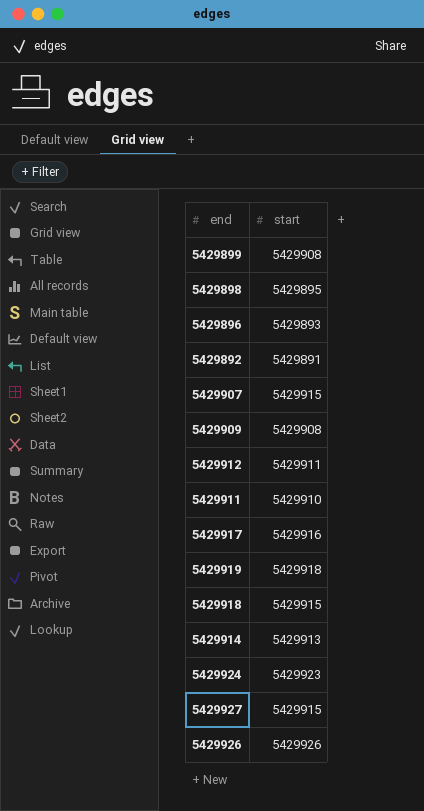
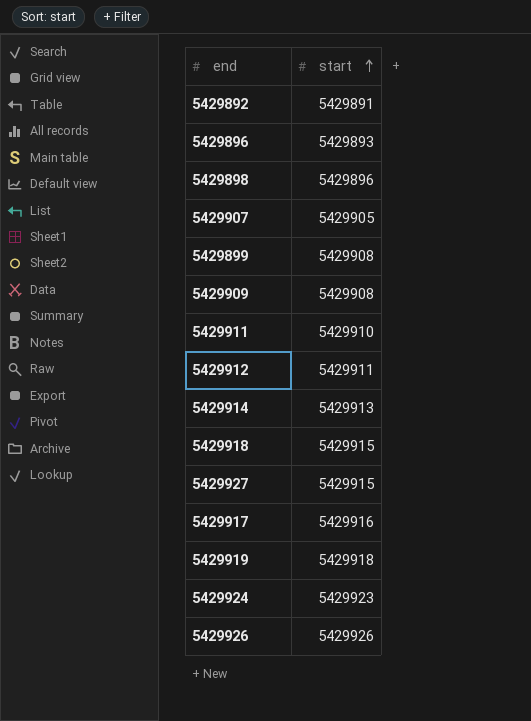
row order: none -> start ascending
5429898 | start: 5429895 -> 5429896
5429907 | start: 5429915 -> 5429905

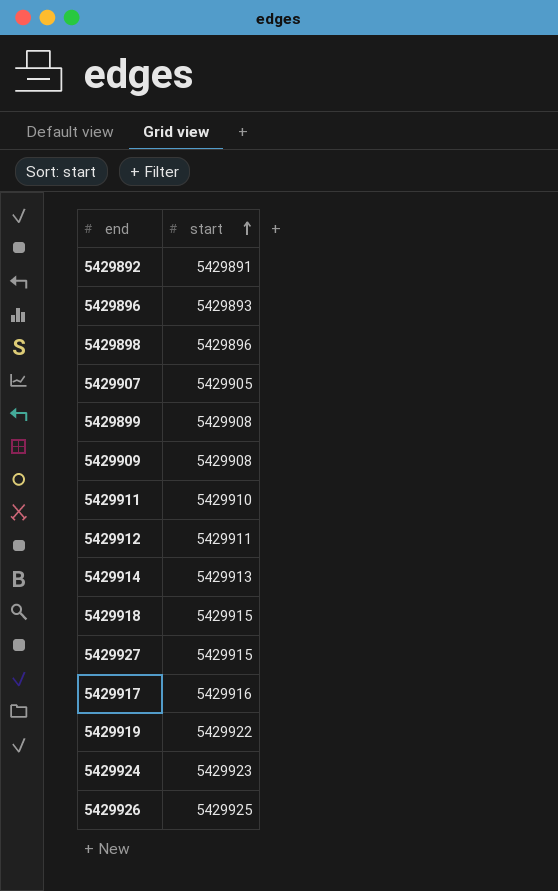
5429919 | start: 5429918 -> 5429922
5429926 | start: 5429926 -> 5429925

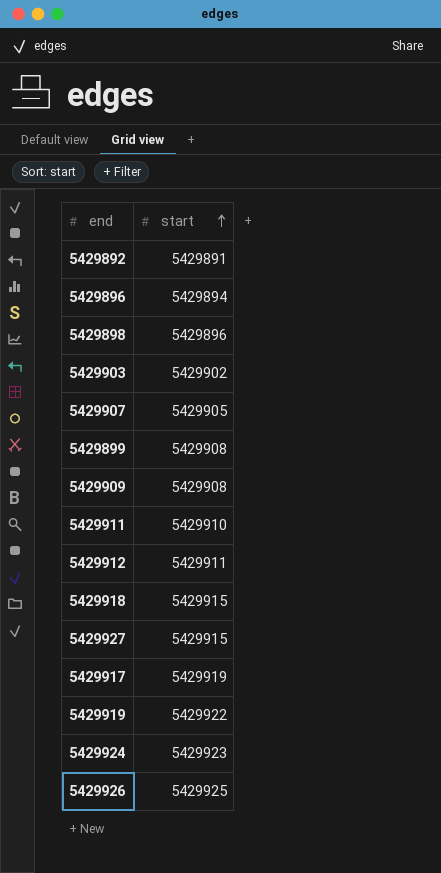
row 5429914: 5429913 -> none
5429896 | start: 5429893 -> 5429894
row 5429903: none -> 5429902
5429917 | start: 5429916 -> 5429919

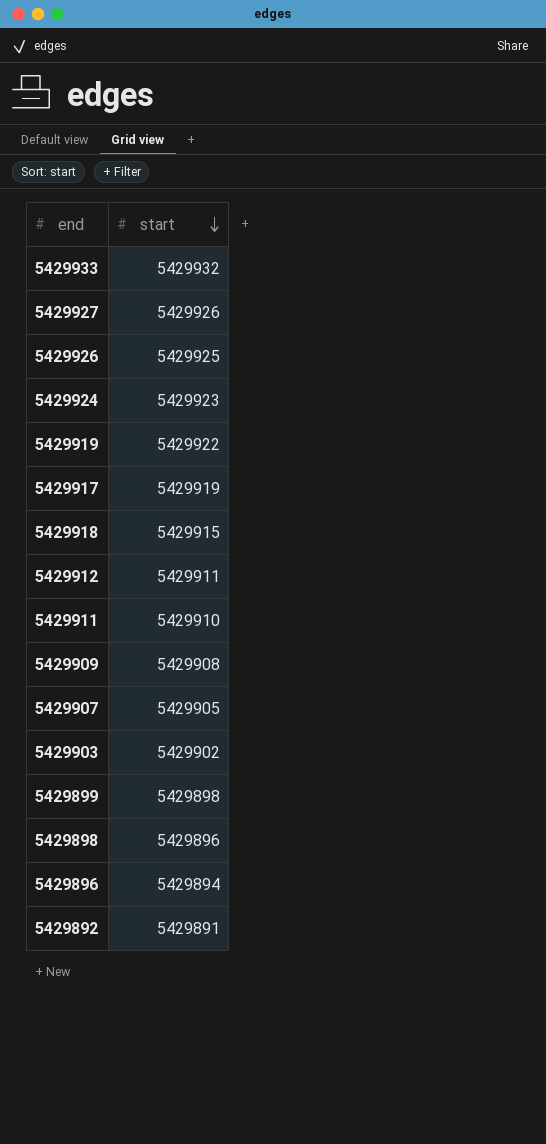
row order: start ascending -> start descending
row 5429933: none -> 5429932
5429927 | start: 5429915 -> 5429926
5429899 | start: 5429908 -> 5429898

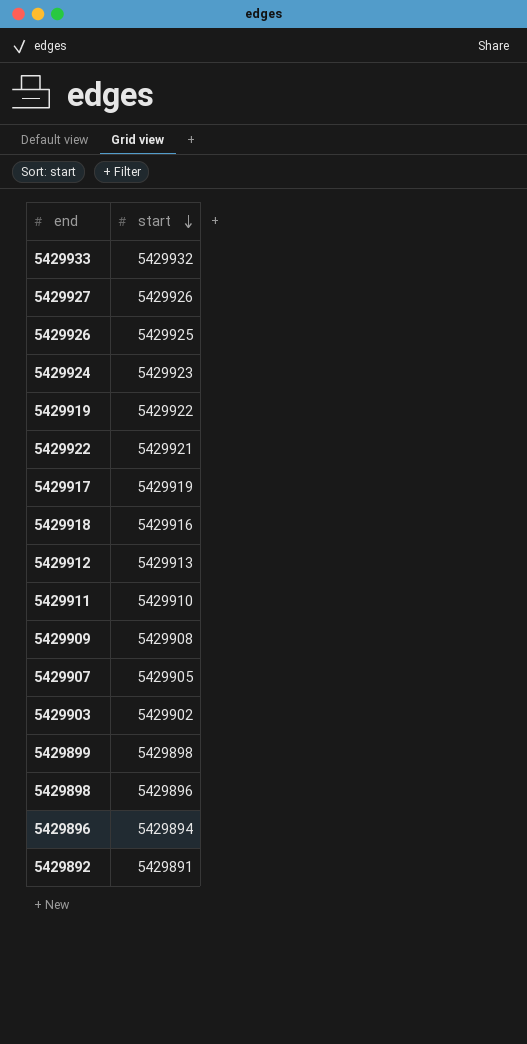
row 5429922: none -> 5429921
5429918 | start: 5429915 -> 5429916
5429912 | start: 5429911 -> 5429913

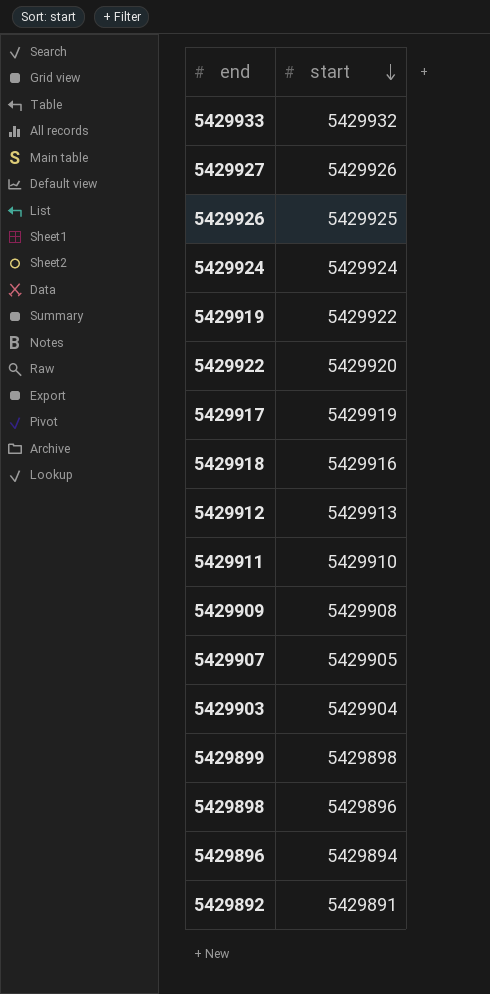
5429924 | start: 5429923 -> 5429924
5429922 | start: 5429921 -> 5429920
5429903 | start: 5429902 -> 5429904

